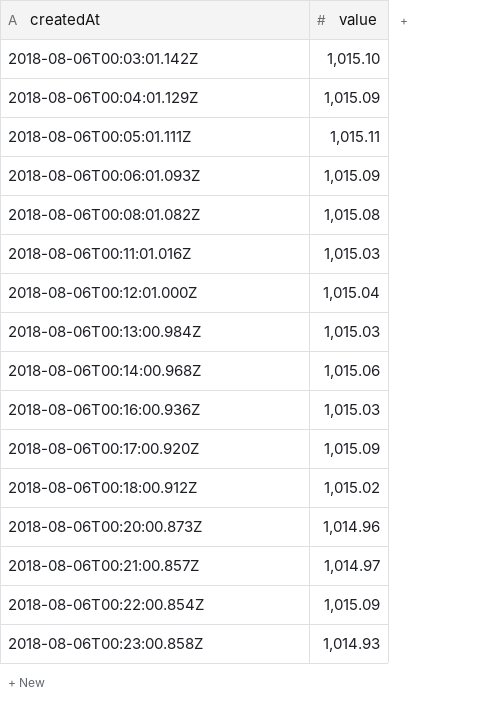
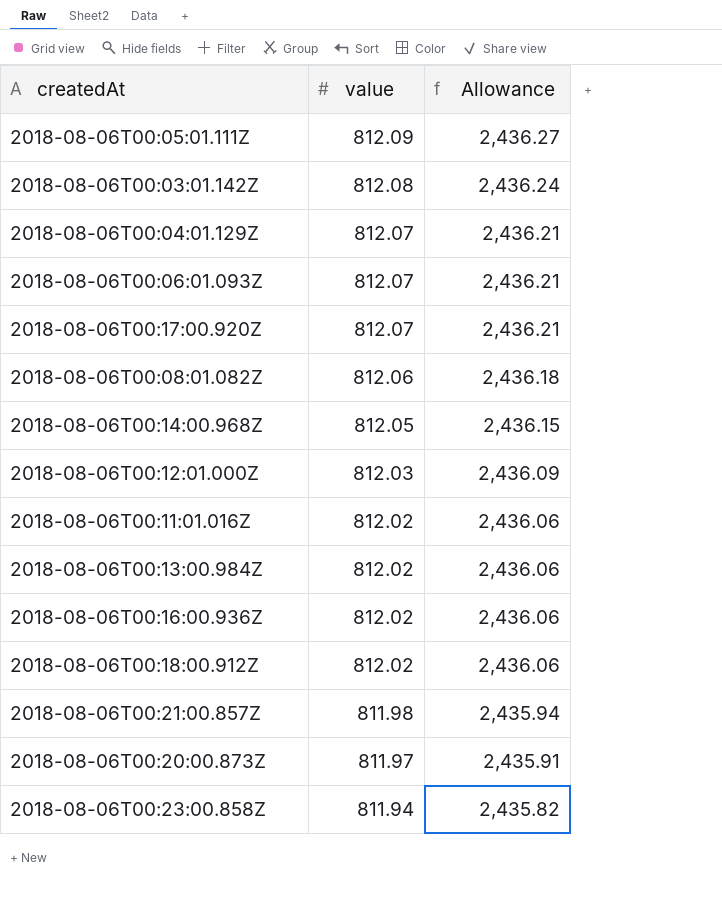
row order: createdAt ascending -> value descending
column Allowance | formula: none -> [value] * 3
row 2018-08-06T00:22:00.854Z: 1,015.09 -> none
2018-08-06T00:05:01.111Z | value: 1,015.11 -> 812.09
2018-08-06T00:03:01.142Z | value: 1,015.10 -> 812.08
2018-08-06T00:04:01.129Z | value: 1,015.09 -> 812.07
2018-08-06T00:06:01.093Z | value: 1,015.09 -> 812.07
2018-08-06T00:17:00.920Z | value: 1,015.09 -> 812.07
2018-08-06T00:08:01.082Z | value: 1,015.08 -> 812.06
2018-08-06T00:14:00.968Z | value: 1,015.06 -> 812.05
2018-08-06T00:12:01.000Z | value: 1,015.04 -> 812.03
2018-08-06T00:11:01.016Z | value: 1,015.03 -> 812.02
2018-08-06T00:13:00.984Z | value: 1,015.03 -> 812.02
2018-08-06T00:16:00.936Z | value: 1,015.03 -> 812.02
2018-08-06T00:18:00.912Z | value: 1,015.02 -> 812.02
2018-08-06T00:21:00.857Z | value: 1,014.97 -> 811.98
2018-08-06T00:20:00.873Z | value: 1,014.96 -> 811.97
2018-08-06T00:23:00.858Z | value: 1,014.93 -> 811.94

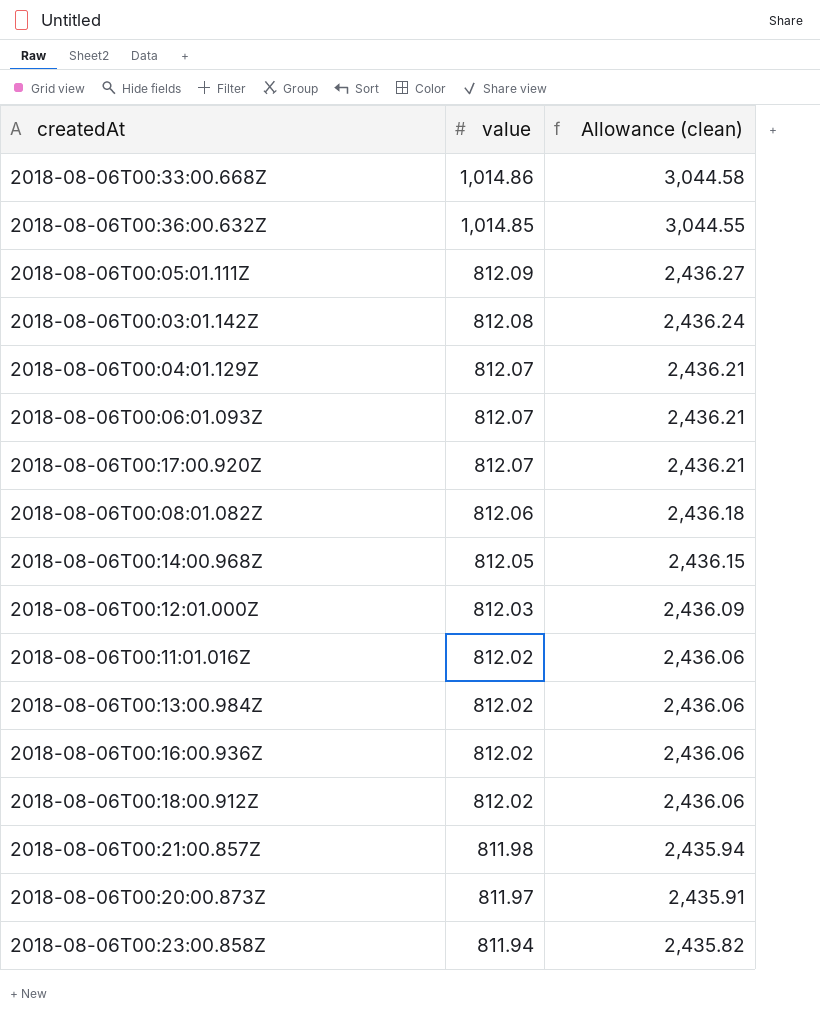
column name: Allowance -> Allowance (clean)
row 2018-08-06T00:33:00.668Z: none -> 1,014.86 | 3,044.58
row 2018-08-06T00:36:00.632Z: none -> 1,014.85 | 3,044.55

